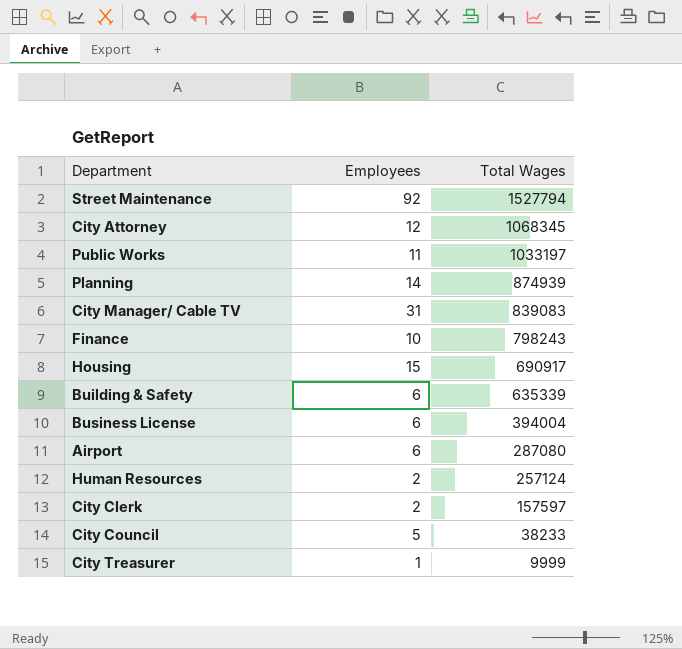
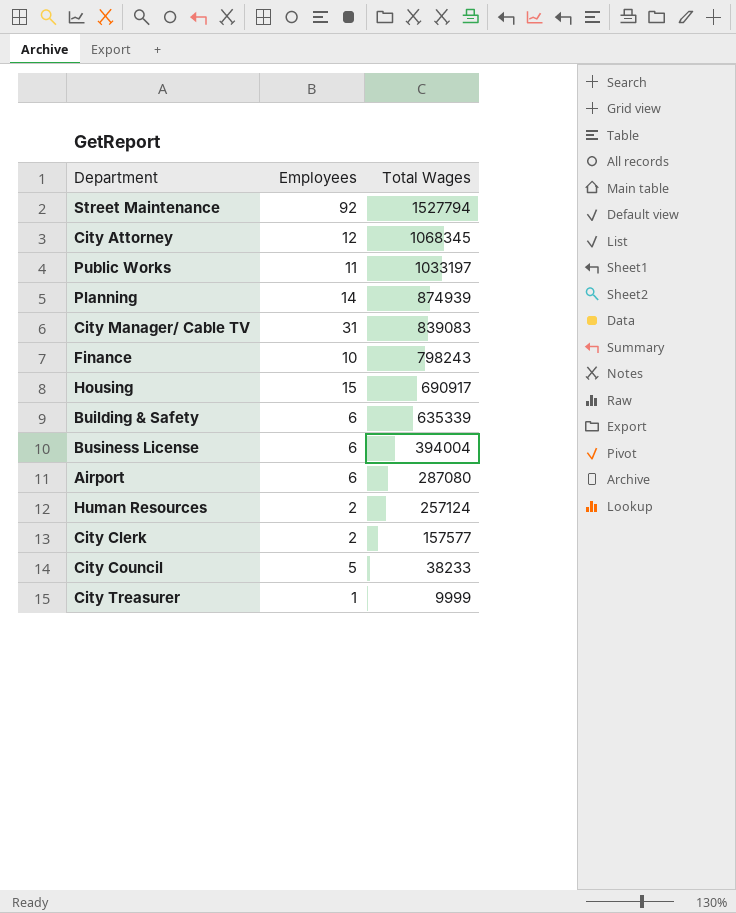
City Clerk | Total Wages: 157597 -> 157577

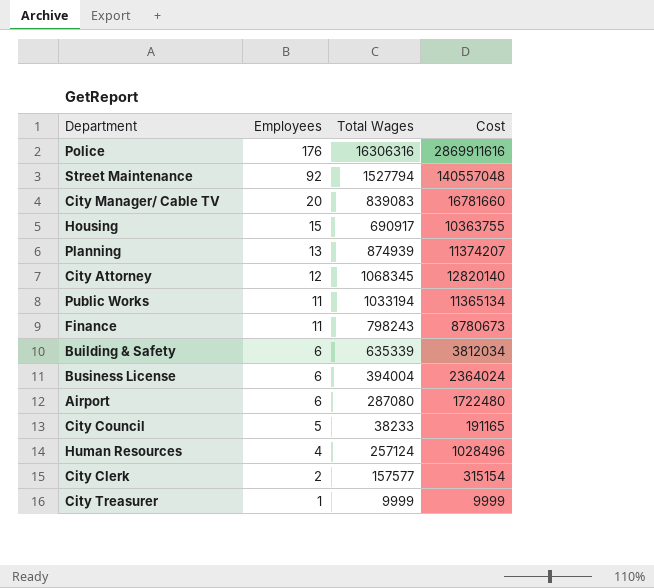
row order: Total Wages descending -> Employees descending
column Cost | formula: none -> [Employees] * [Total Wages]
row Police: none -> 176 | 16306316 | 2869911616
City Manager/ Cable TV | Employees: 31 -> 20
Planning | Employees: 14 -> 13
Public Works | Total Wages: 1033197 -> 1033194
Finance | Employees: 10 -> 11
Human Resources | Employees: 2 -> 4

